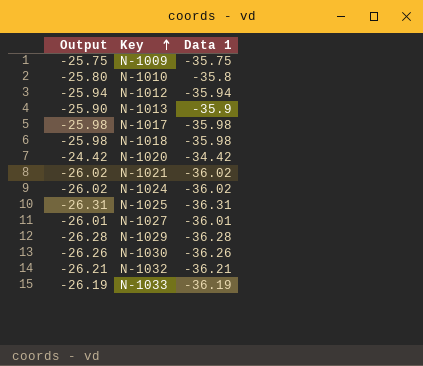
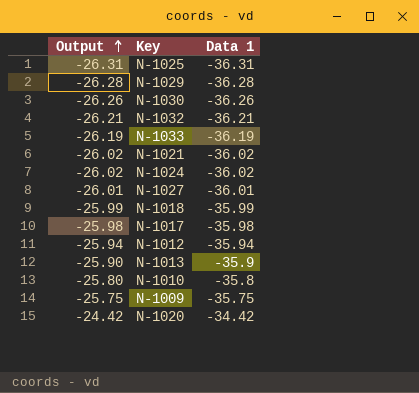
row order: Key ascending -> Output ascending
N-1018 | Output: -25.98 -> -25.99
N-1018 | Data 1: -35.98 -> -35.99

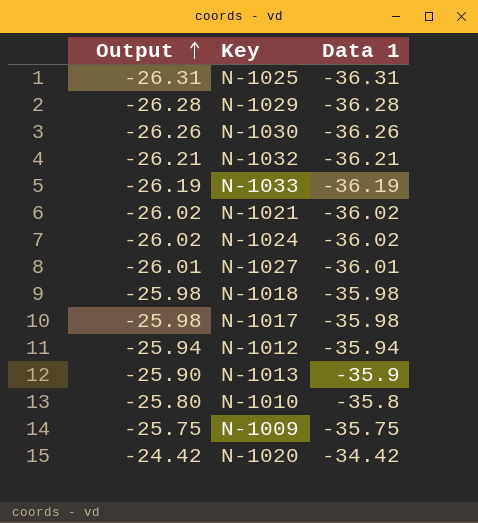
N-1018 | Output: -25.99 -> -25.98
N-1018 | Data 1: -35.99 -> -35.98

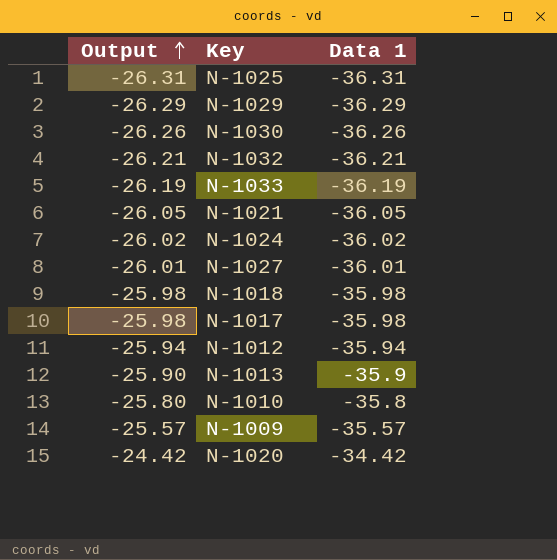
N-1029 | Output: -26.28 -> -26.29
N-1029 | Data 1: -36.28 -> -36.29
N-1021 | Output: -26.02 -> -26.05
N-1021 | Data 1: -36.02 -> -36.05
N-1009 | Output: -25.75 -> -25.57
N-1009 | Data 1: -35.75 -> -35.57

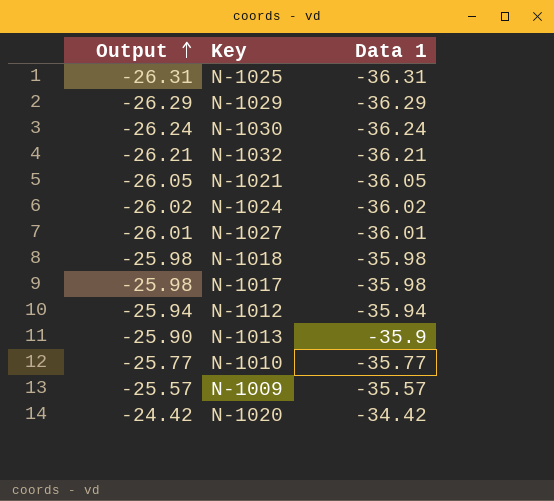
row N-1033: -26.19 | -36.19 -> none
N-1030 | Output: -26.26 -> -26.24
N-1030 | Data 1: -36.26 -> -36.24
N-1010 | Output: -25.80 -> -25.77
N-1010 | Data 1: -35.8 -> -35.77

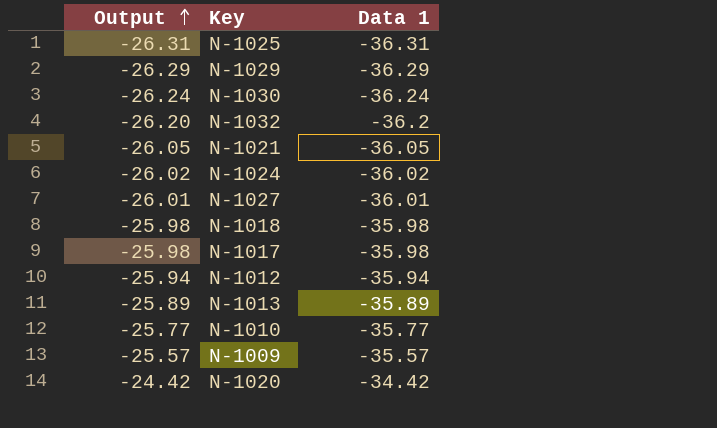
N-1032 | Output: -26.21 -> -26.20
N-1032 | Data 1: -36.21 -> -36.2
N-1013 | Output: -25.90 -> -25.89
N-1013 | Data 1: -35.9 -> -35.89

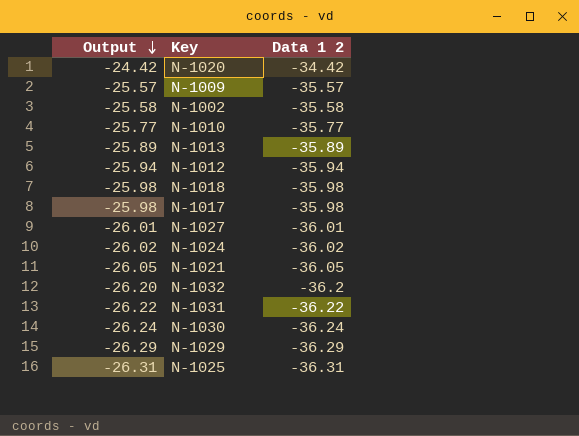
row order: Output ascending -> Output descending
column name: Data 1 -> Data 1 2
row N-1002: none -> -25.58 | -35.58
row N-1031: none -> -26.22 | -36.22

